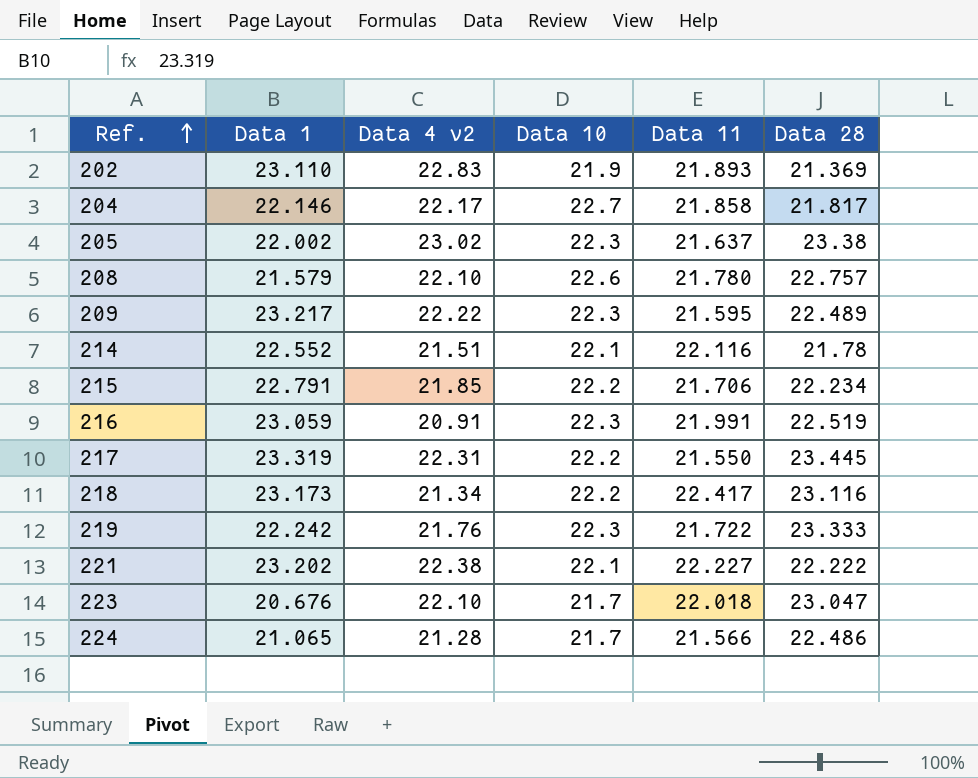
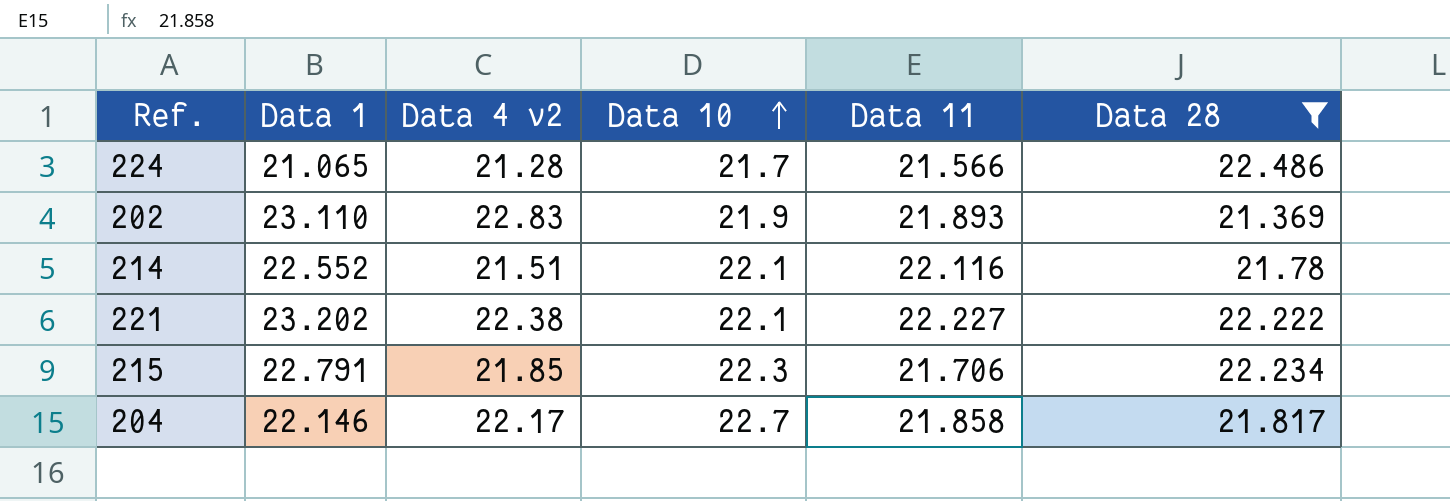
filter: none -> Data 28 <= 22.486
row order: Ref. ascending -> Data 10 ascending
215 | Data 10: 22.2 -> 22.3

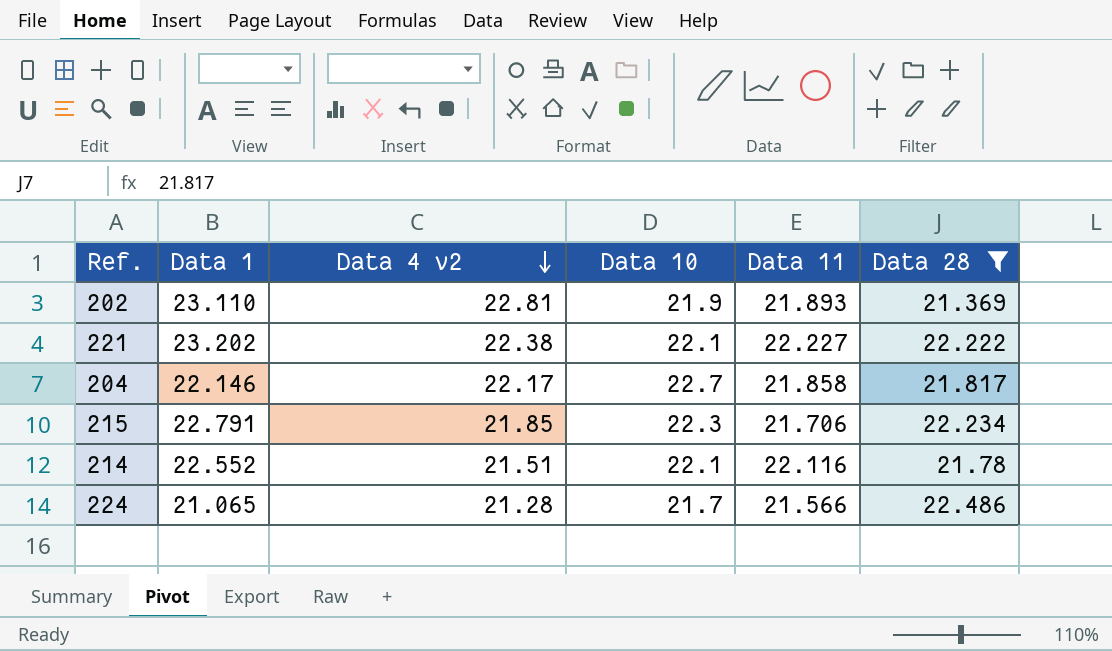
row order: Data 10 ascending -> Data 4 v2 descending
202 | Data 4 v2: 22.83 -> 22.81

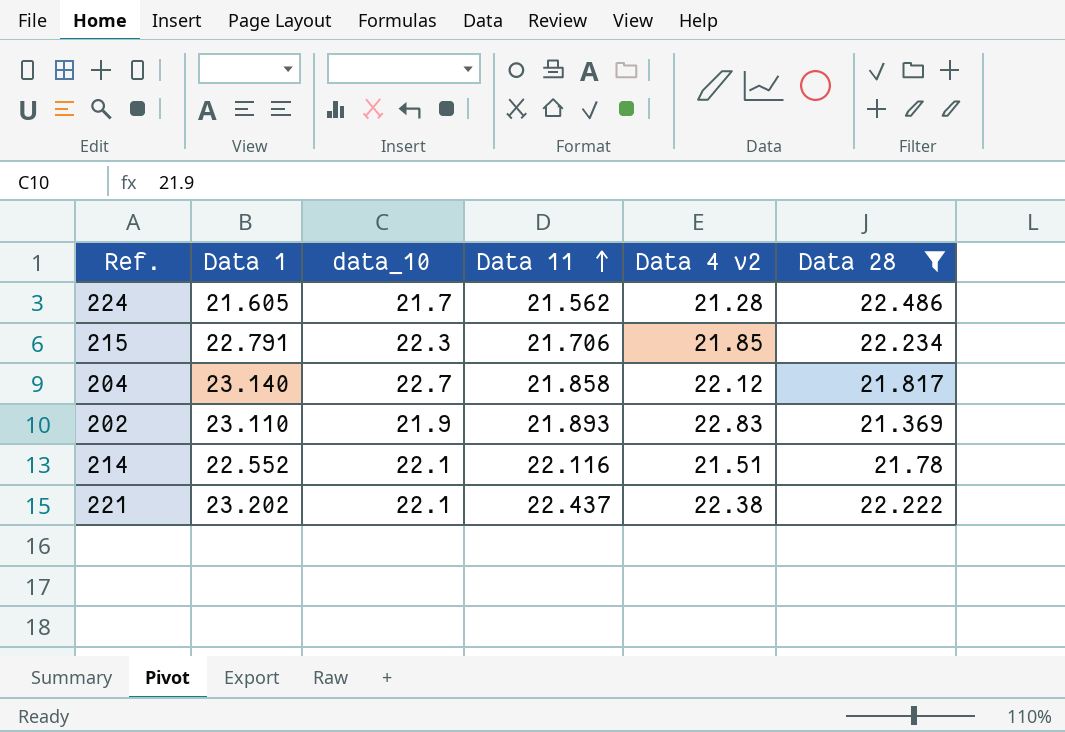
row order: Data 4 v2 descending -> Data 11 ascending
column name: Data 10 -> data_10
column Data 4 v2 | position: 3 -> 5
224 | Data 1: 21.065 -> 21.605
224 | Data 11: 21.566 -> 21.562
204 | Data 1: 22.146 -> 23.140
204 | Data 4 v2: 22.17 -> 22.12
202 | Data 4 v2: 22.81 -> 22.83
221 | Data 11: 22.227 -> 22.437

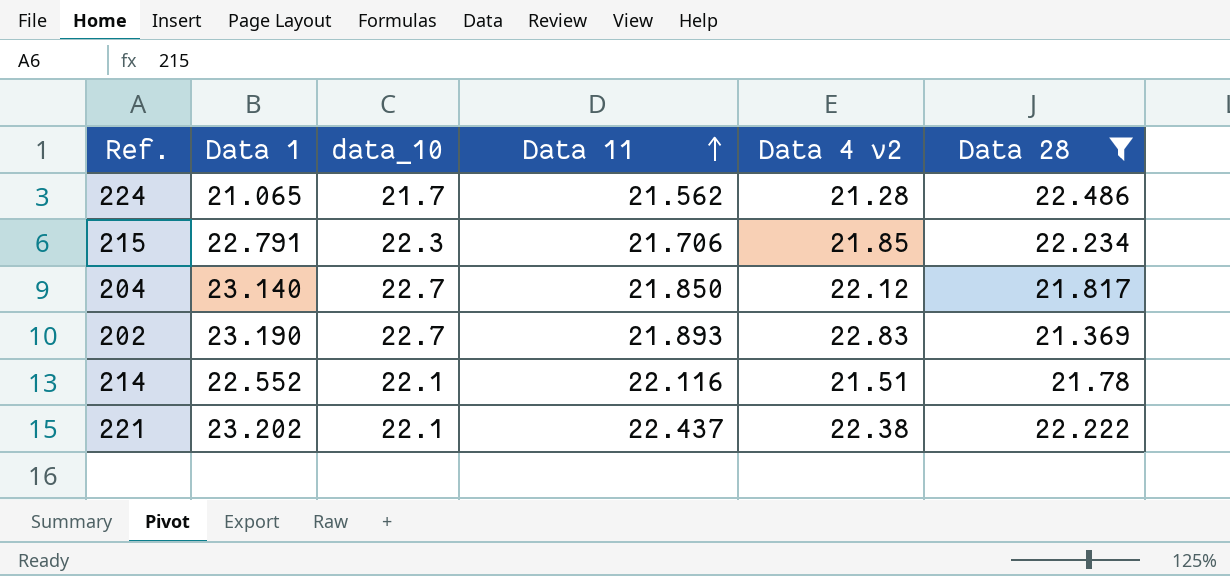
224 | Data 1: 21.605 -> 21.065
204 | Data 11: 21.858 -> 21.850
202 | Data 1: 23.110 -> 23.190
202 | data_10: 21.9 -> 22.7

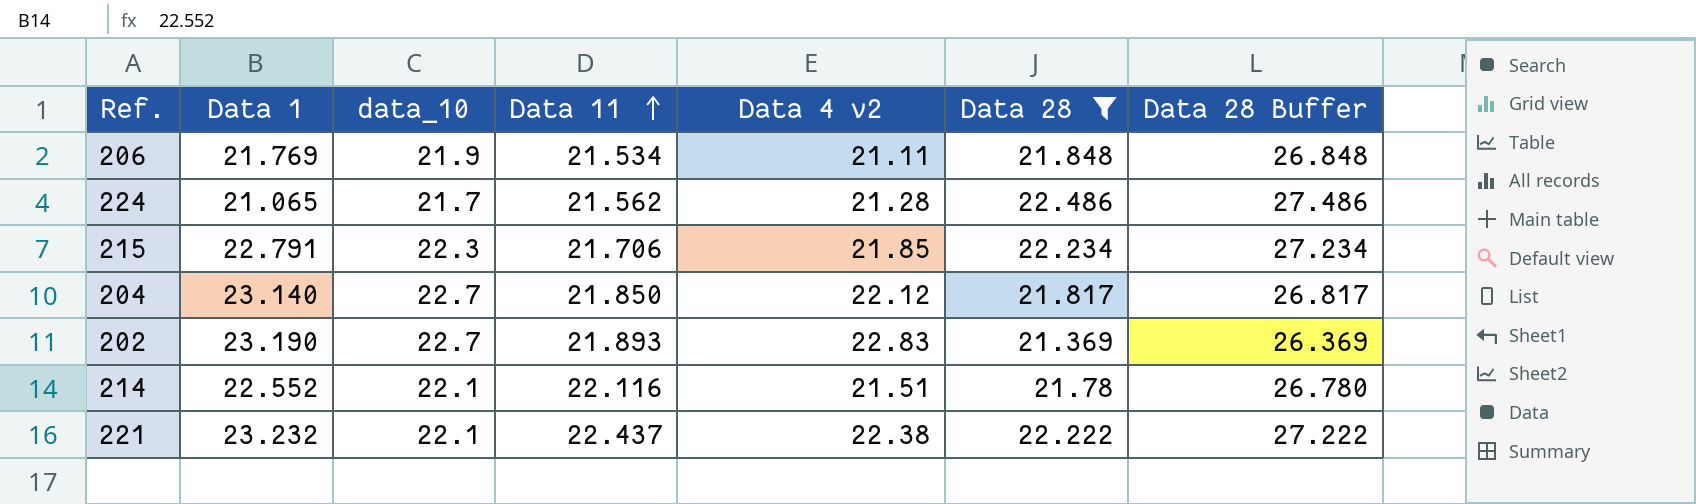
column Data 28 Buffer | formula: none -> [Data 28] + 5
row 206: none -> 21.769 | 21.9 | 21.534 | 21.11 | 21.848 | 26.848
221 | Data 1: 23.202 -> 23.232

